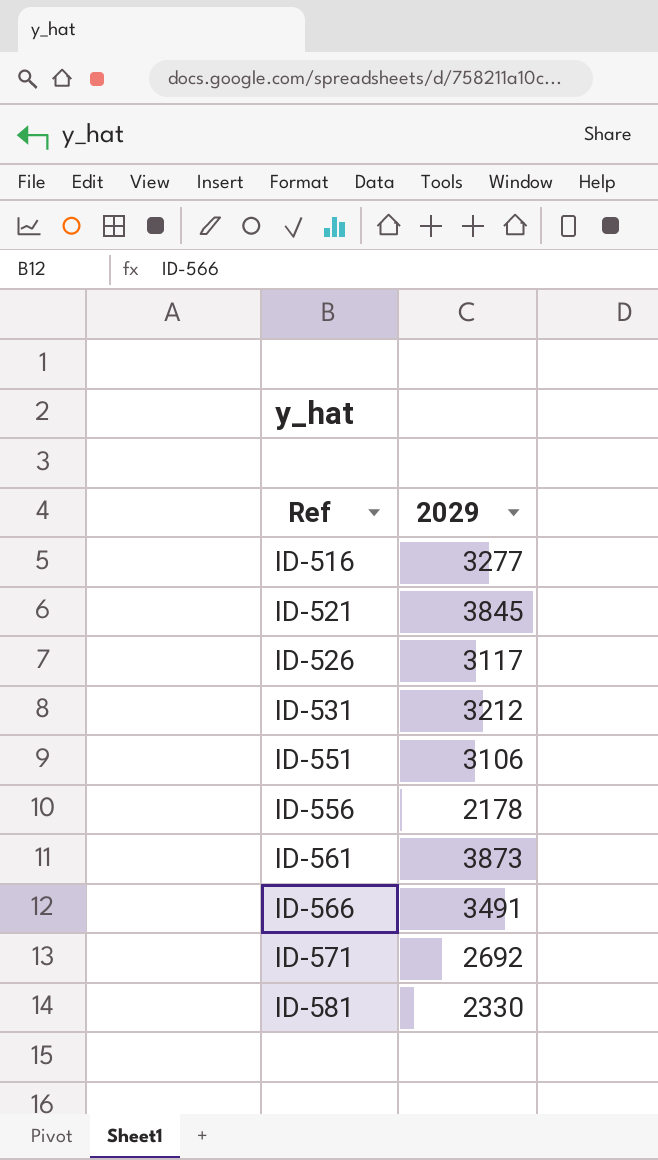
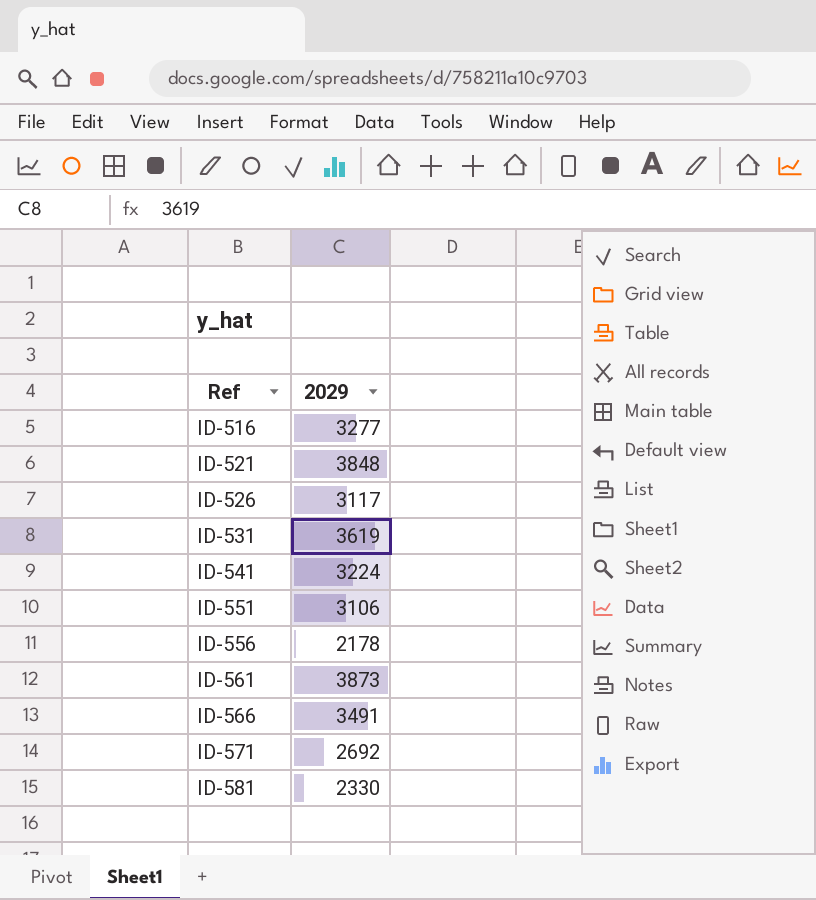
ID-521 | 2029: 3845 -> 3848
ID-531 | 2029: 3212 -> 3619
row ID-541: none -> 3224

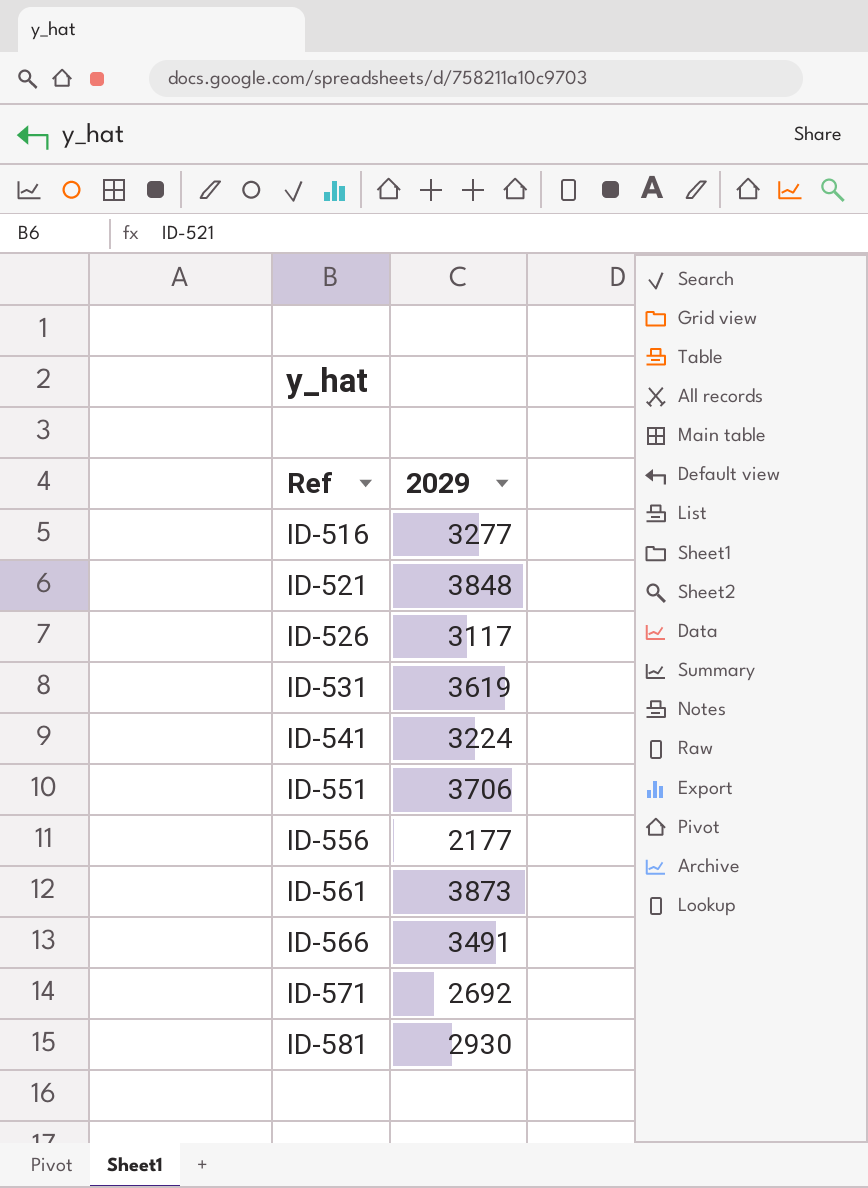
ID-551 | 2029: 3106 -> 3706
ID-556 | 2029: 2178 -> 2177
ID-581 | 2029: 2330 -> 2930

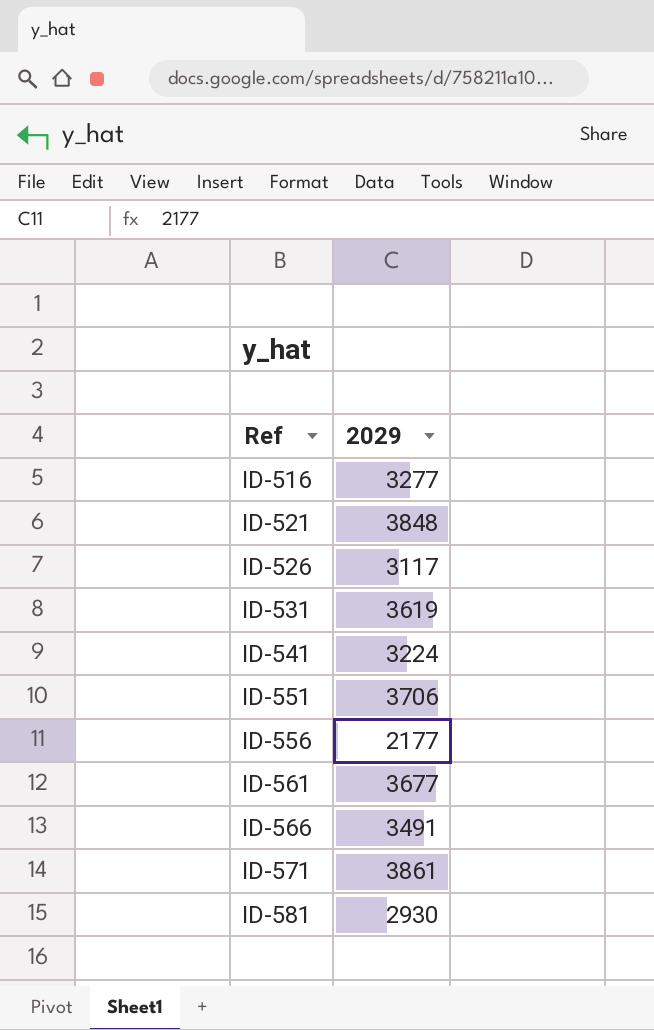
ID-561 | 2029: 3873 -> 3677
ID-571 | 2029: 2692 -> 3861

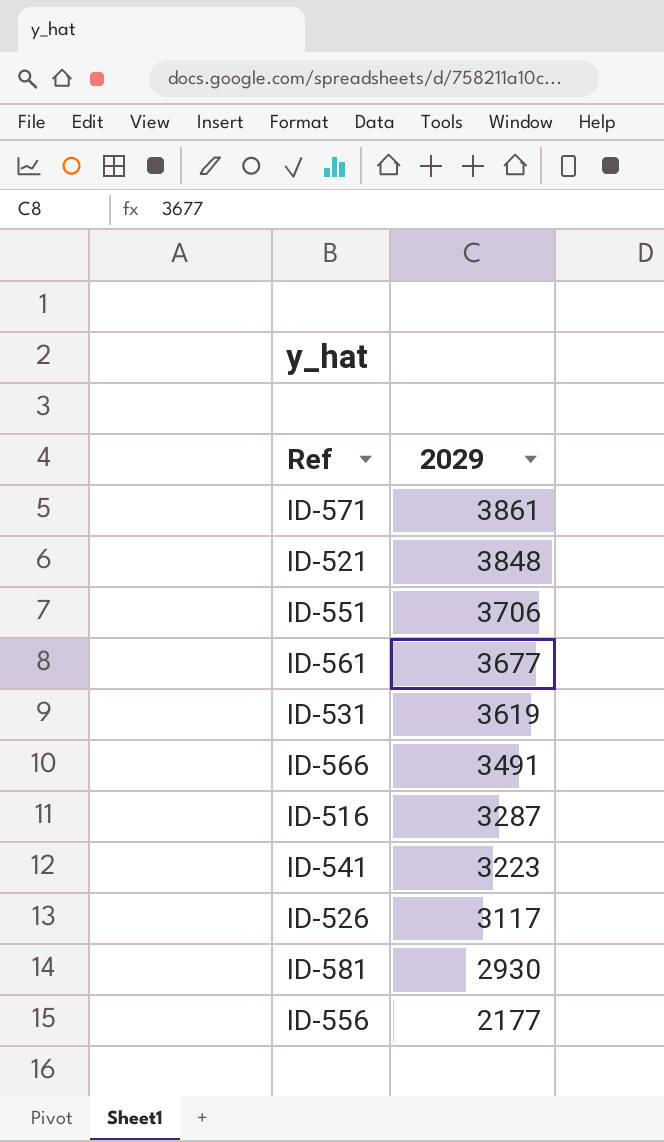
row order: Ref ascending -> 2029 descending
ID-516 | 2029: 3277 -> 3287
ID-541 | 2029: 3224 -> 3223

